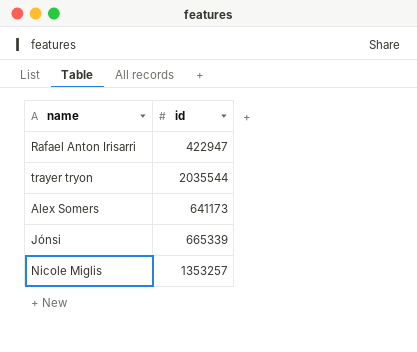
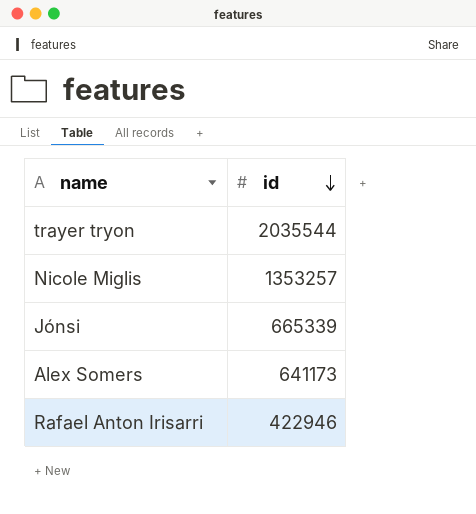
row order: none -> id descending
Rafael Anton Irisarri | id: 422947 -> 422946

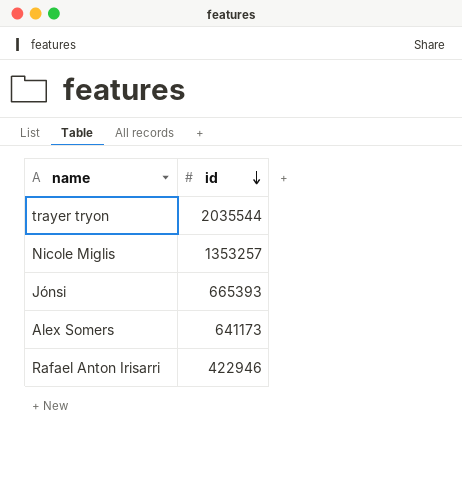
Jónsi | id: 665339 -> 665393

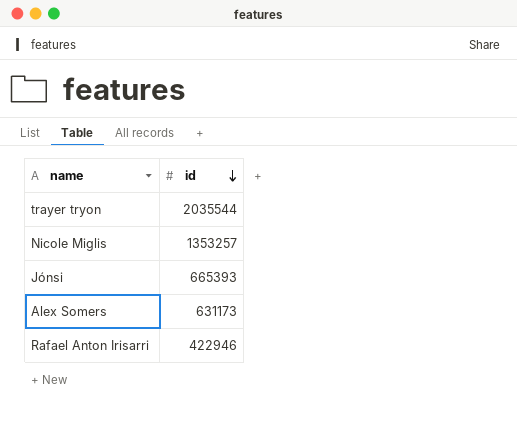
Alex Somers | id: 641173 -> 631173

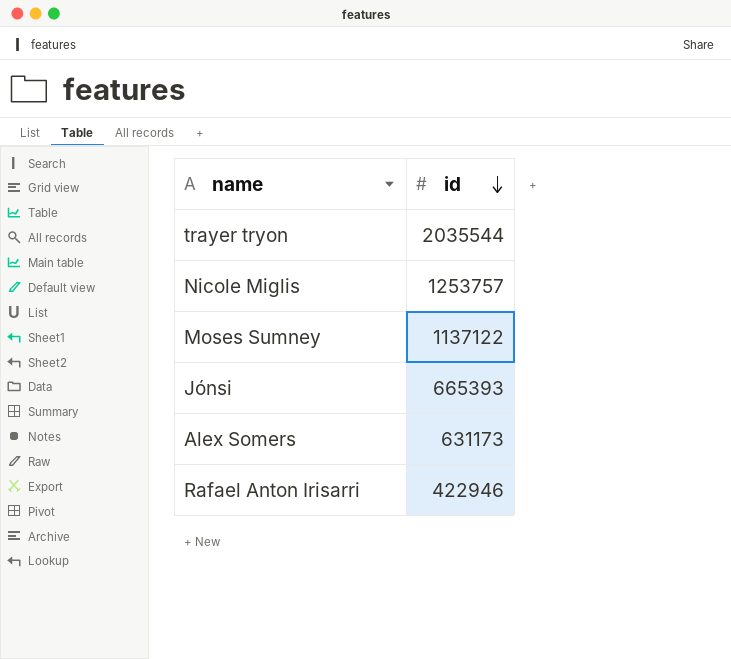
Nicole Miglis | id: 1353257 -> 1253757
row Moses Sumney: none -> 1137122

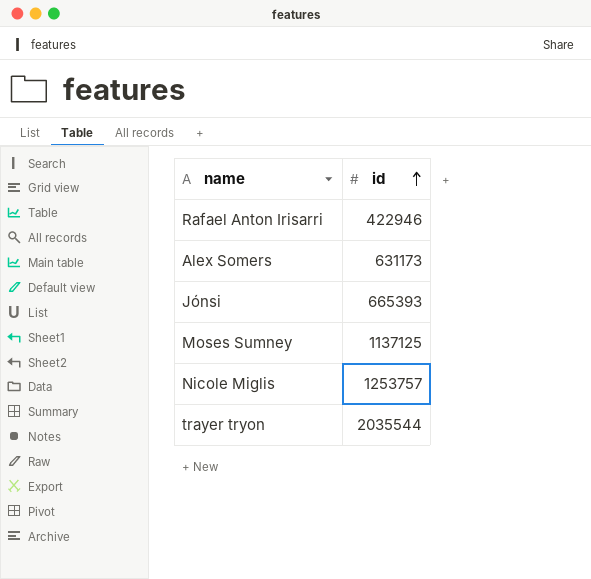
row order: id descending -> id ascending
Moses Sumney | id: 1137122 -> 1137125

